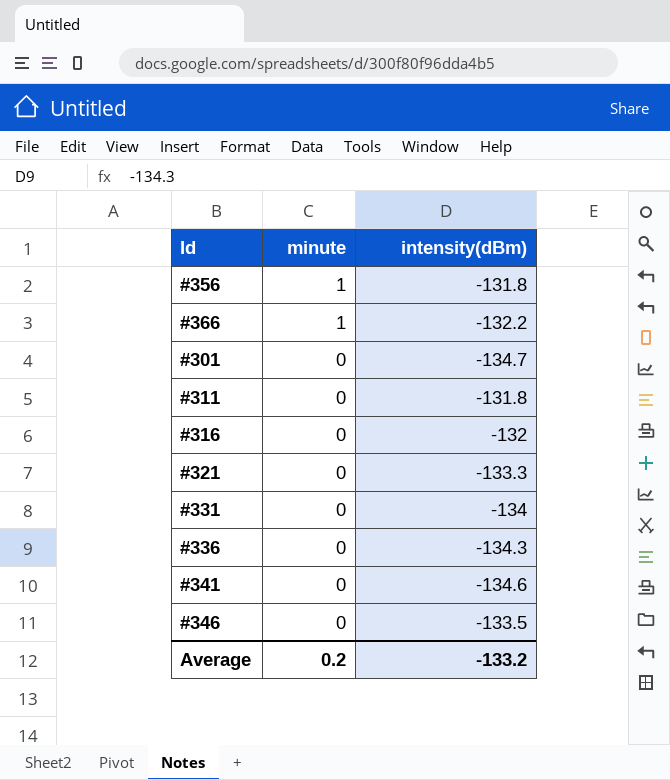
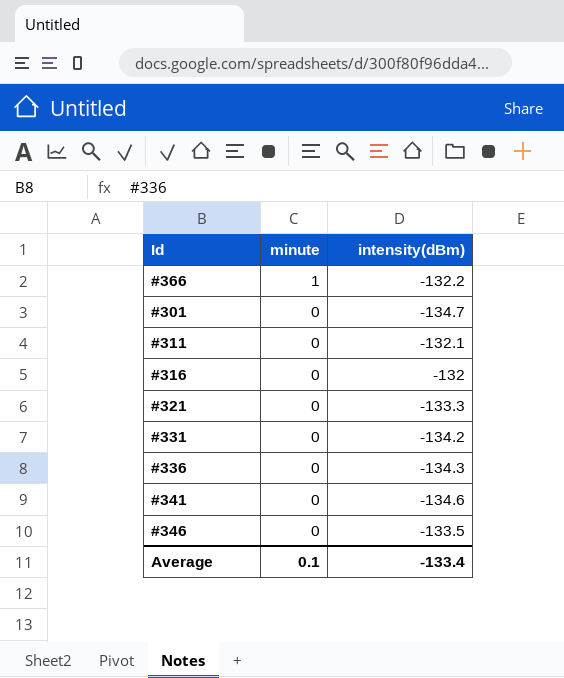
row #356: 1 | -131.8 -> none
#311 | intensity(dBm): -131.8 -> -132.1
#331 | intensity(dBm): -134 -> -134.2
Average | minute: 0.2 -> 0.1
Average | intensity(dBm): -133.2 -> -133.4

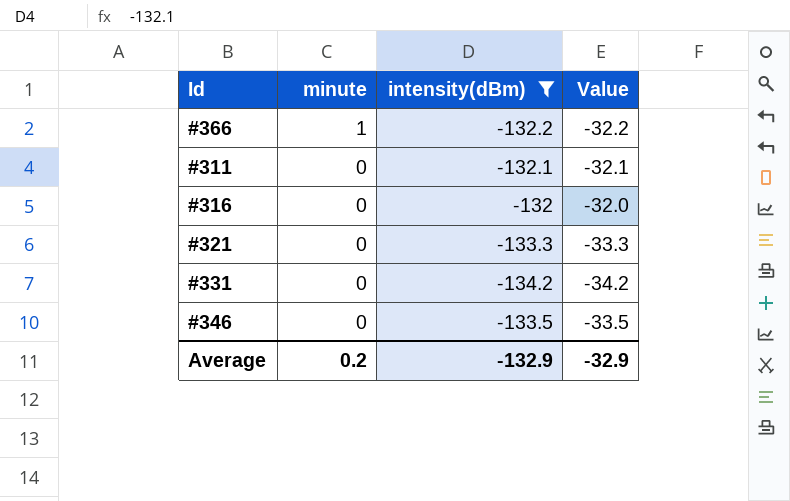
filter: none -> intensity(dBm) >= -134.2
column Value | formula: none -> [intensity(dBm)] + 100
Average | minute: 0.1 -> 0.2
Average | intensity(dBm): -133.4 -> -132.9

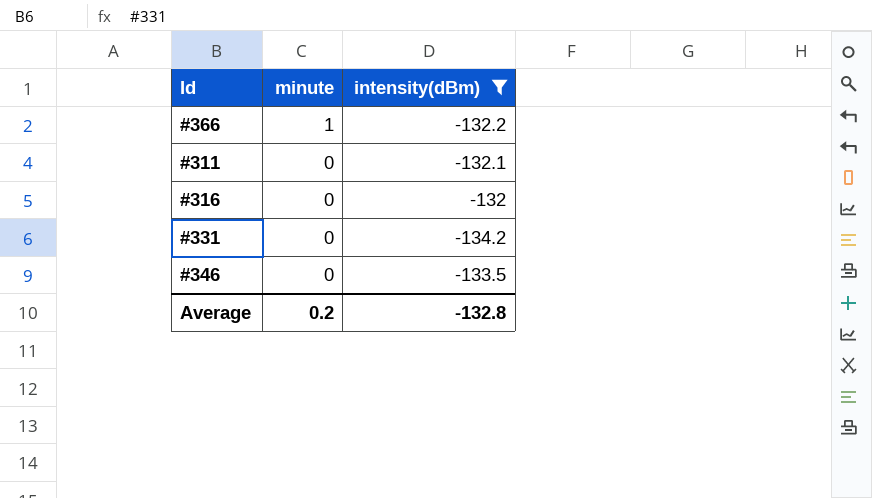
column Value | formula: [intensity(dBm)] + 100 -> none
row #321: 0 | -133.3 | -33.3 -> none
Average | intensity(dBm): -132.9 -> -132.8

